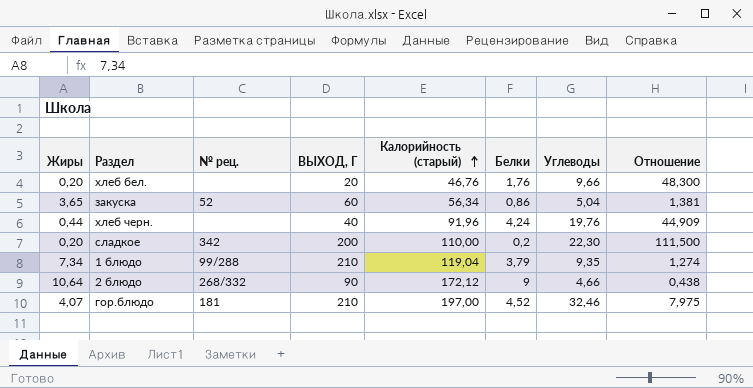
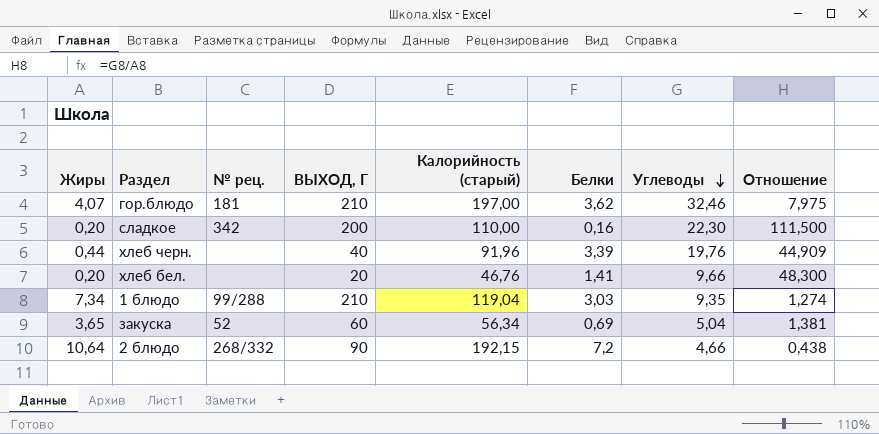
row order: Калорийность (старый) ascending -> Углеводы descending
гор.блюдо | Белки: 4,52 -> 3,62
сладкое | Белки: 0,2 -> 0,16
хлеб черн. | Белки: 4,24 -> 3,39
хлеб бел. | Белки: 1,76 -> 1,41
1 блюдо | Белки: 3,79 -> 3,03
закуска | Белки: 0,86 -> 0,69
2 блюдо | Калорийность (старый): 172,12 -> 192,15
2 блюдо | Белки: 9 -> 7,2

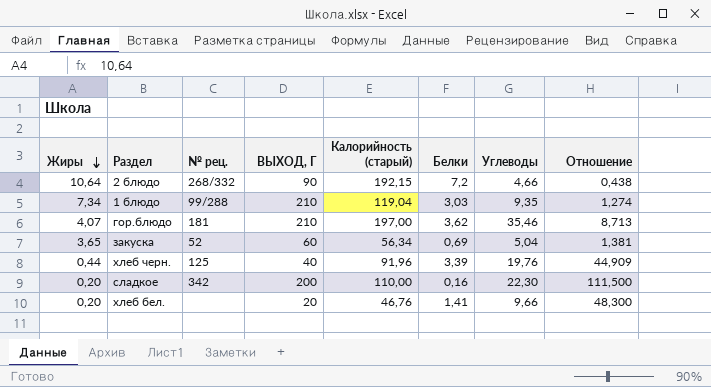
row order: Углеводы descending -> Жиры descending
гор.блюдо | Углеводы: 32,46 -> 35,46
гор.блюдо | Отношение: 7,975 -> 8,713
хлеб черн. | № рец.: none -> 125

